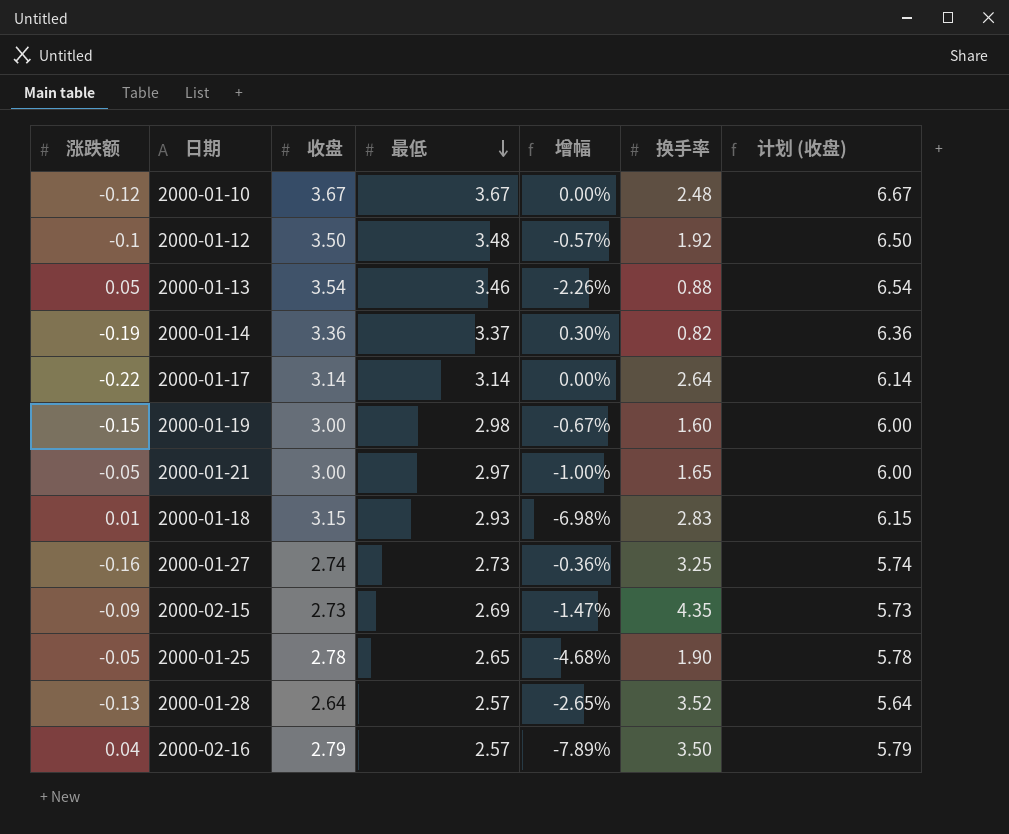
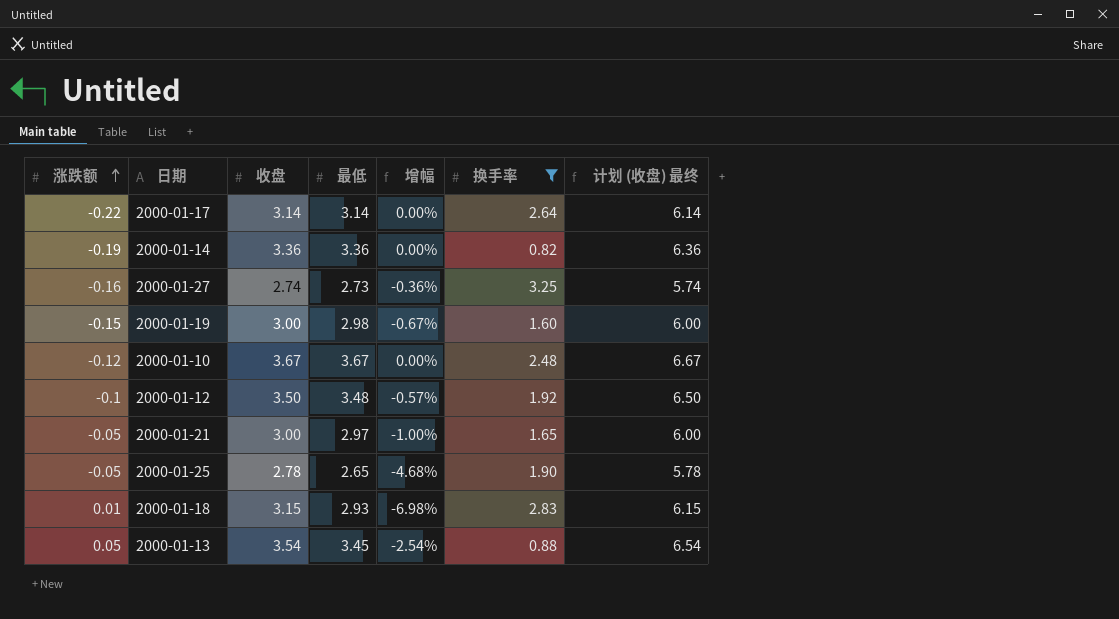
filter: none -> 换手率 <= 3.25
row order: 最低 descending -> 涨跌额 ascending
column name: 计划 (收盘) -> 计划 (收盘) 最终
2000-01-14 | 最低: 3.37 -> 3.36
2000-01-14 | 增幅: 0.30% -> 0.00%
2000-01-13 | 最低: 3.46 -> 3.45
2000-01-13 | 增幅: -2.26% -> -2.54%

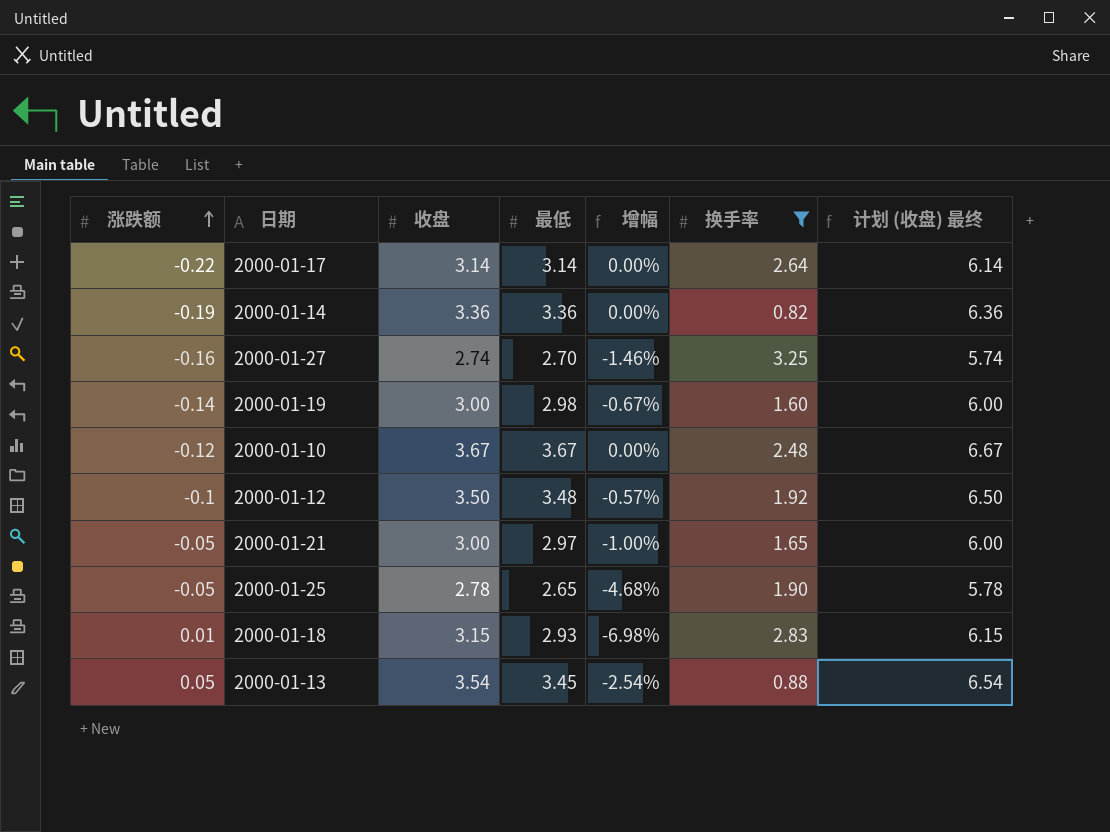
2000-01-27 | 最低: 2.73 -> 2.70
2000-01-27 | 增幅: -0.36% -> -1.46%
2000-01-19 | 涨跌额: -0.15 -> -0.14

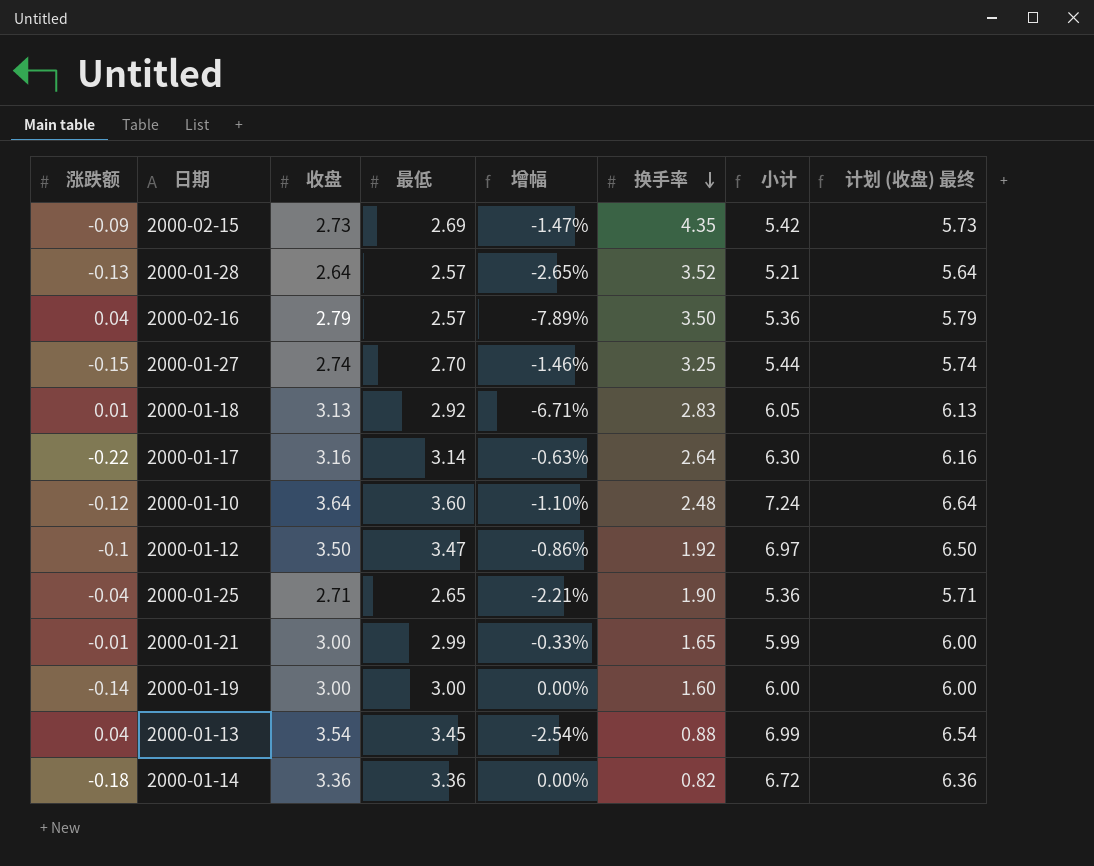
filter: 换手率 <= 3.25 -> none
row order: 涨跌额 ascending -> 换手率 descending
column 小计 | formula: none -> [收盘] + [最低]
2000-01-27 | 涨跌额: -0.16 -> -0.15
2000-01-18 | 收盘: 3.15 -> 3.13
2000-01-18 | 最低: 2.93 -> 2.92
2000-01-18 | 增幅: -6.98% -> -6.71%
2000-01-18 | 计划 (收盘) 最终: 6.15 -> 6.13
2000-01-17 | 收盘: 3.14 -> 3.16
2000-01-17 | 增幅: 0.00% -> -0.63%
2000-01-17 | 计划 (收盘) 最终: 6.14 -> 6.16
2000-01-10 | 收盘: 3.67 -> 3.64
2000-01-10 | 最低: 3.67 -> 3.60
2000-01-10 | 增幅: 0.00% -> -1.10%
2000-01-10 | 计划 (收盘) 最终: 6.67 -> 6.64
2000-01-12 | 最低: 3.48 -> 3.47
2000-01-12 | 增幅: -0.57% -> -0.86%
2000-01-25 | 涨跌额: -0.05 -> -0.04
2000-01-25 | 收盘: 2.78 -> 2.71
2000-01-25 | 增幅: -4.68% -> -2.21%
2000-01-25 | 计划 (收盘) 最终: 5.78 -> 5.71
2000-01-21 | 涨跌额: -0.05 -> -0.01
2000-01-21 | 最低: 2.97 -> 2.99
2000-01-21 | 增幅: -1.00% -> -0.33%
2000-01-19 | 最低: 2.98 -> 3.00
2000-01-19 | 增幅: -0.67% -> 0.00%
2000-01-13 | 涨跌额: 0.05 -> 0.04
2000-01-14 | 涨跌额: -0.19 -> -0.18

